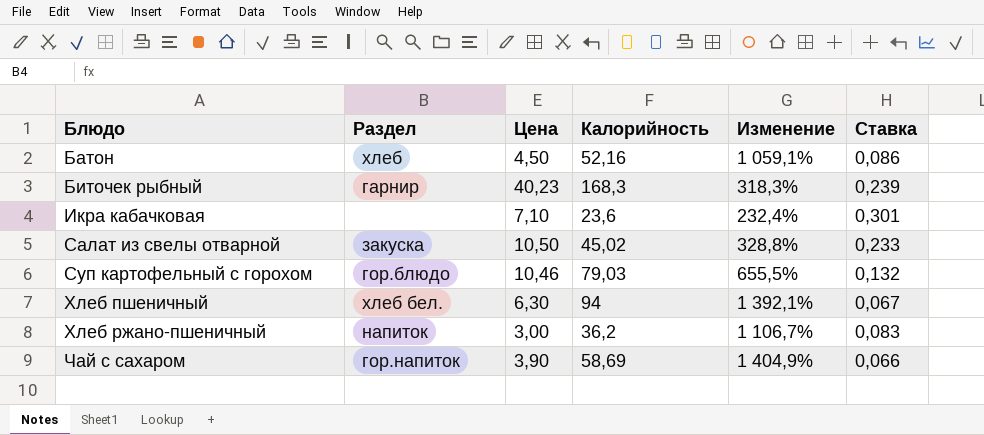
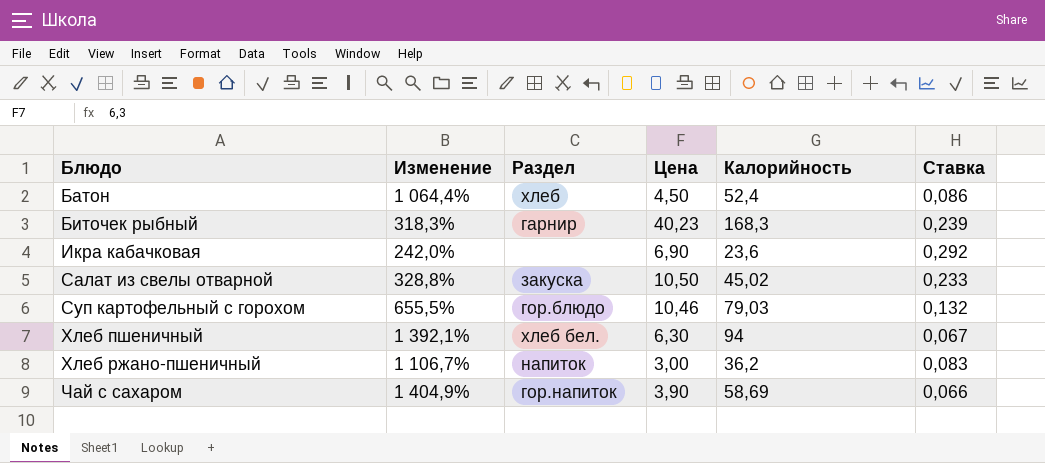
column Изменение | position: 5 -> 2
Батон | Изменение: 1 059,1% -> 1 064,4%
Батон | Калорийность: 52,16 -> 52,4
Икра кабачковая | Изменение: 232,4% -> 242,0%
Икра кабачковая | Цена: 7,10 -> 6,90
Икра кабачковая | Ставка: 0,301 -> 0,292

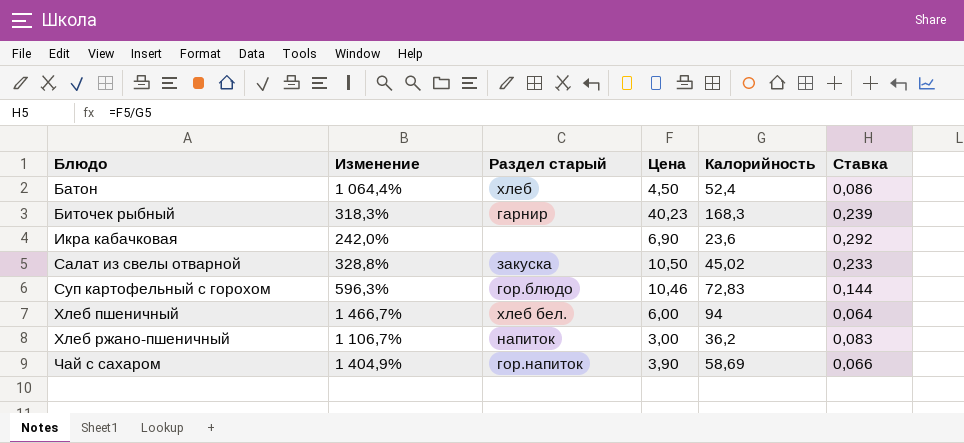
column name: Раздел -> Раздел старый
Суп картофельный с горохом | Изменение: 655,5% -> 596,3%
Суп картофельный с горохом | Калорийность: 79,03 -> 72,83
Суп картофельный с горохом | Ставка: 0,132 -> 0,144
Хлеб пшеничный | Изменение: 1 392,1% -> 1 466,7%
Хлеб пшеничный | Цена: 6,30 -> 6,00
Хлеб пшеничный | Ставка: 0,067 -> 0,064

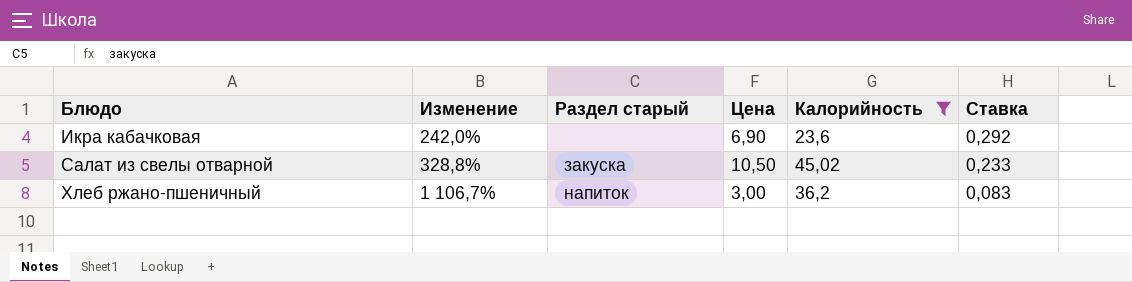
filter: none -> Калорийность <= 45,02

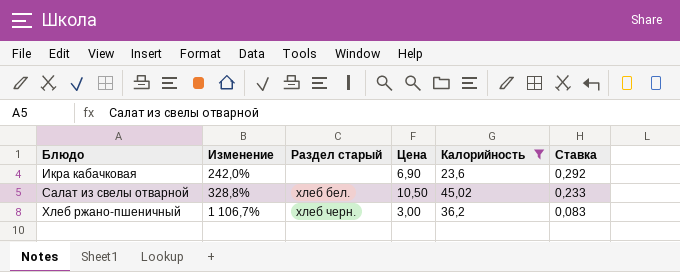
Салат из свелы отварной | Раздел старый: закуска -> хлеб бел.
Хлеб ржано-пшеничный | Раздел старый: напиток -> хлеб черн.

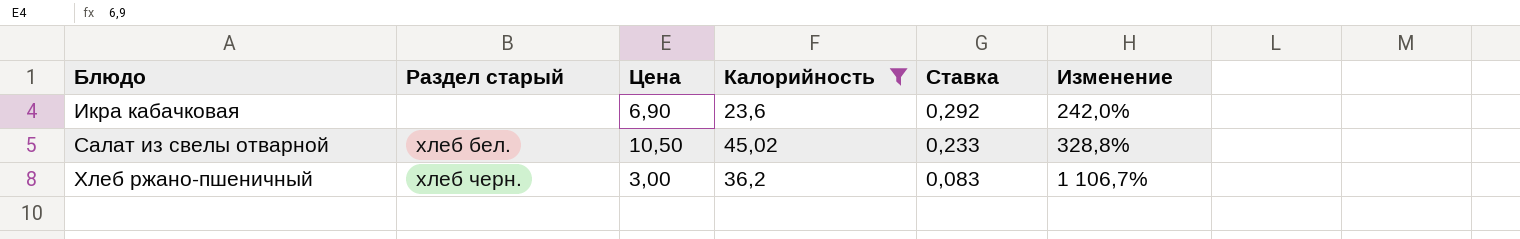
column Изменение | position: 2 -> 6

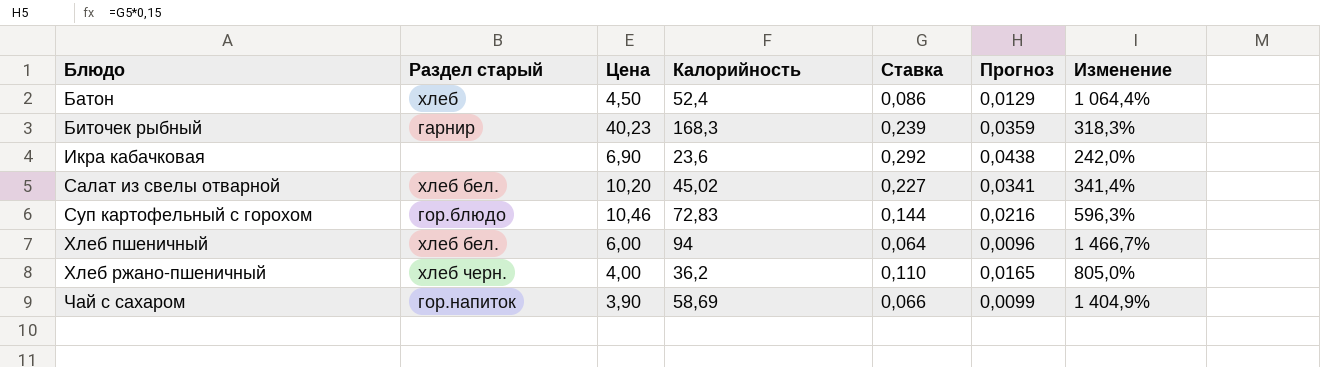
filter: Калорийность <= 45,02 -> none
column Прогноз | formula: none -> [Ставка] * 0,15
Салат из свелы отварной | Цена: 10,50 -> 10,20
Салат из свелы отварной | Ставка: 0,233 -> 0,227
Салат из свелы отварной | Изменение: 328,8% -> 341,4%
Хлеб ржано-пшеничный | Цена: 3,00 -> 4,00
Хлеб ржано-пшеничный | Ставка: 0,083 -> 0,110
Хлеб ржано-пшеничный | Изменение: 1 106,7% -> 805,0%

